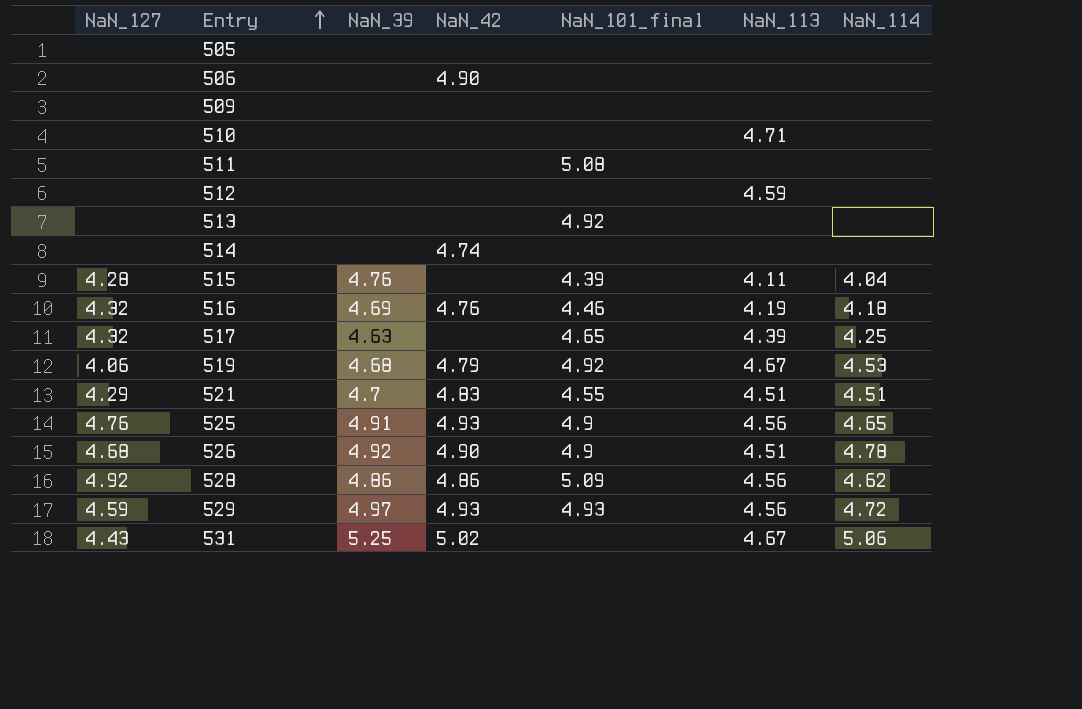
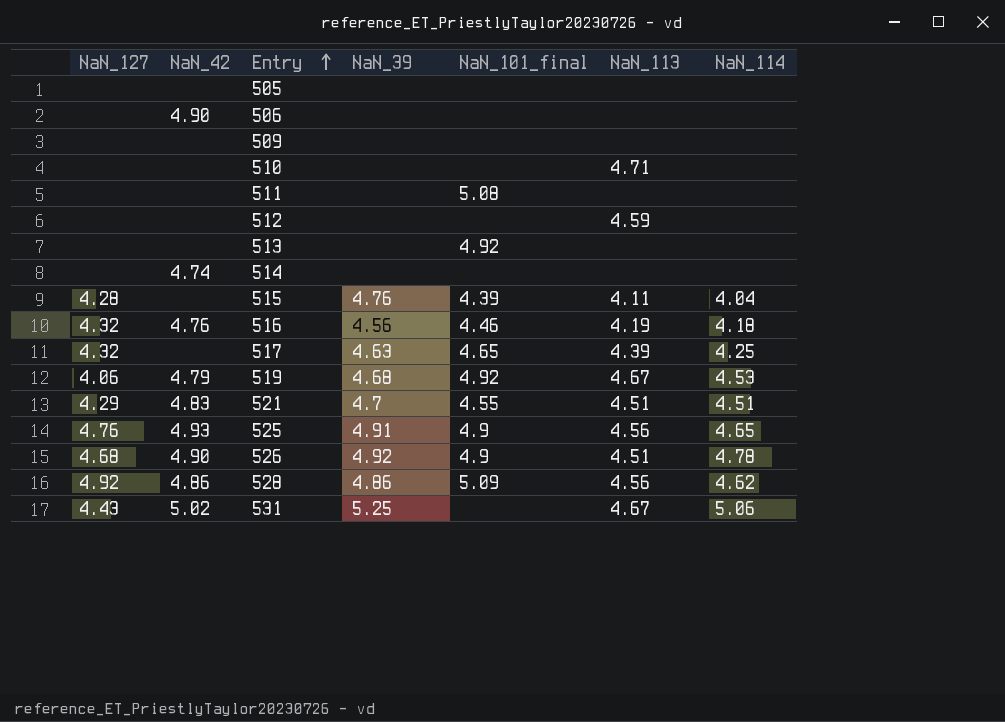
column NaN_42 | position: 4 -> 2
row 529: 4.59 | 4.97 | 4.93 | 4.93 | 4.56 | 4.72 -> none
516 | NaN_39: 4.69 -> 4.56

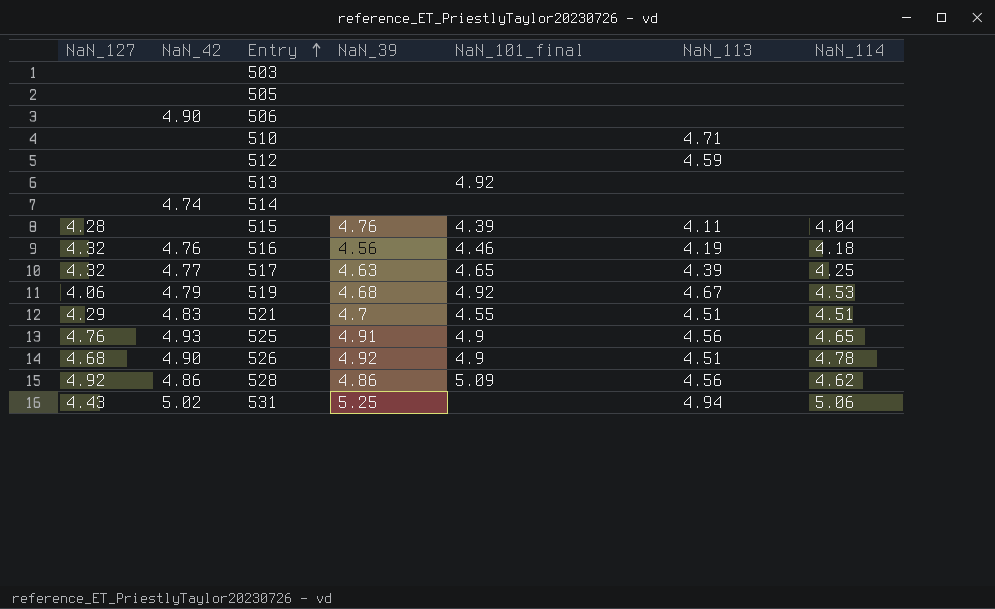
row 509: none | none | none | none | none | none -> none
row 511: none | none | none | 5.08 | none | none -> none
row 503: none -> none | none | none | none | none | none
517 | NaN_42: none -> 4.77
531 | NaN_113: 4.67 -> 4.94

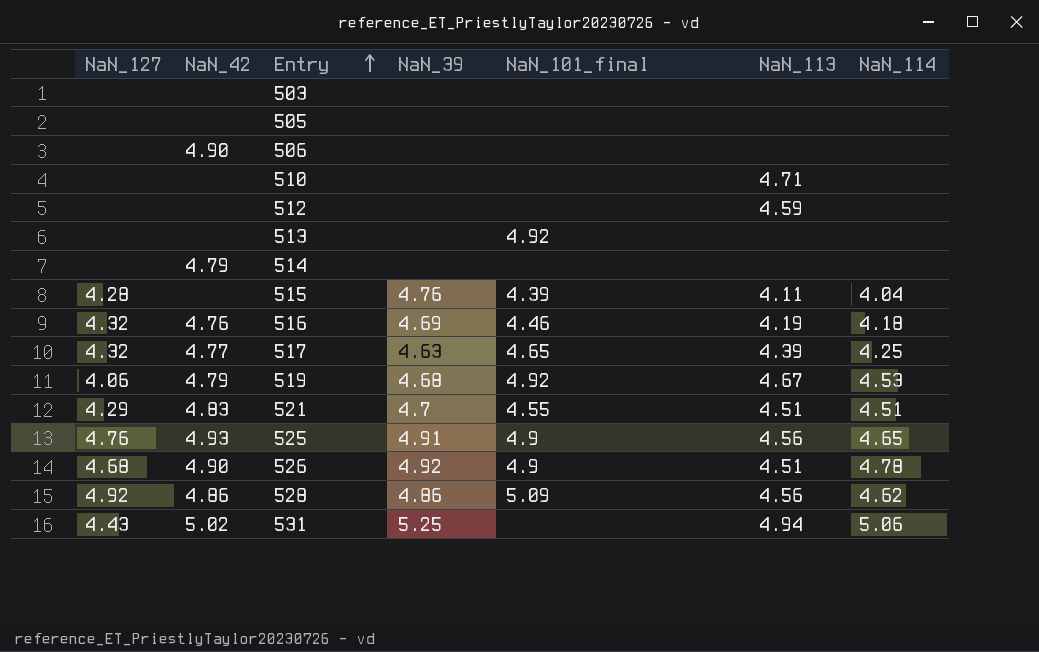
514 | NaN_42: 4.74 -> 4.79
516 | NaN_39: 4.56 -> 4.69

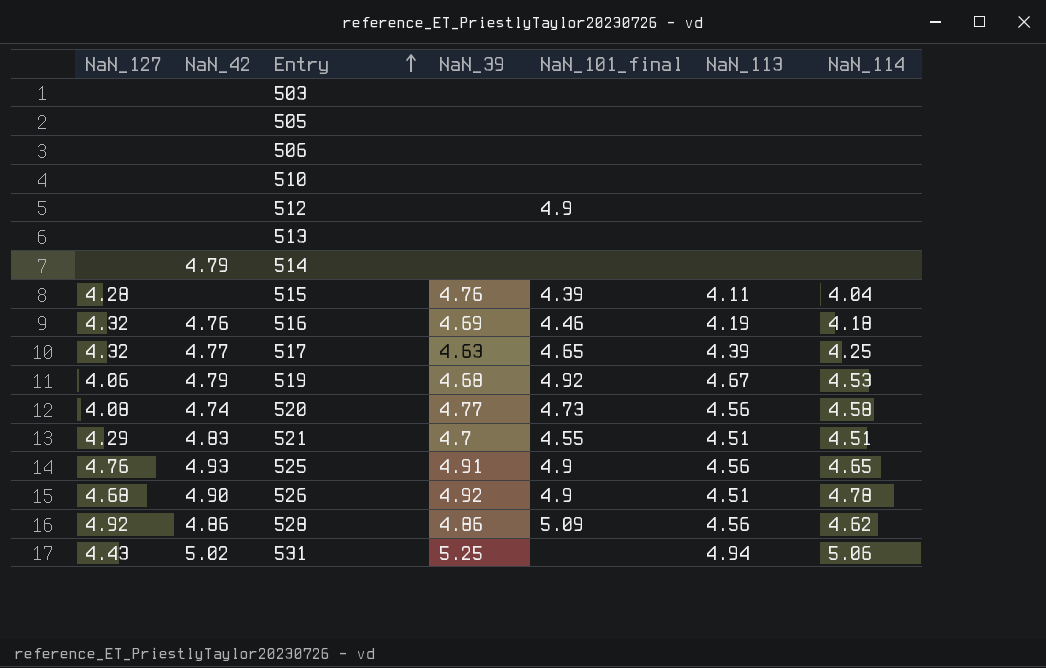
506 | NaN_42: 4.90 -> none
510 | NaN_113: 4.71 -> none
512 | NaN_101_final: none -> 4.9
512 | NaN_113: 4.59 -> none
513 | NaN_101_final: 4.92 -> none
row 520: none -> 4.08 | 4.74 | 4.77 | 4.73 | 4.56 | 4.58

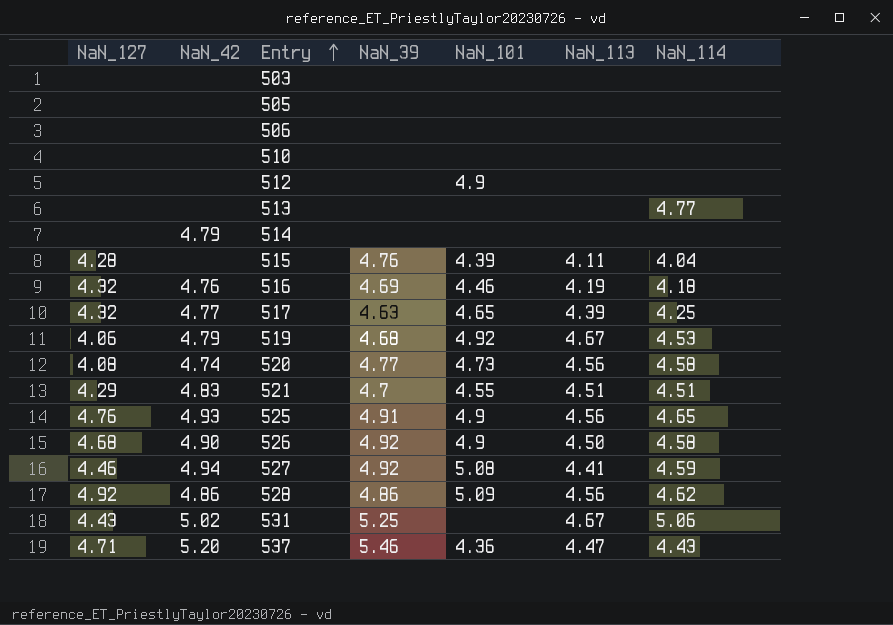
column name: NaN_101_final -> NaN_101
513 | NaN_114: none -> 4.77
526 | NaN_113: 4.51 -> 4.50
526 | NaN_114: 4.78 -> 4.58
row 527: none -> 4.46 | 4.94 | 4.92 | 5.08 | 4.41 | 4.59
531 | NaN_113: 4.94 -> 4.67
row 537: none -> 4.71 | 5.20 | 5.46 | 4.36 | 4.47 | 4.43

